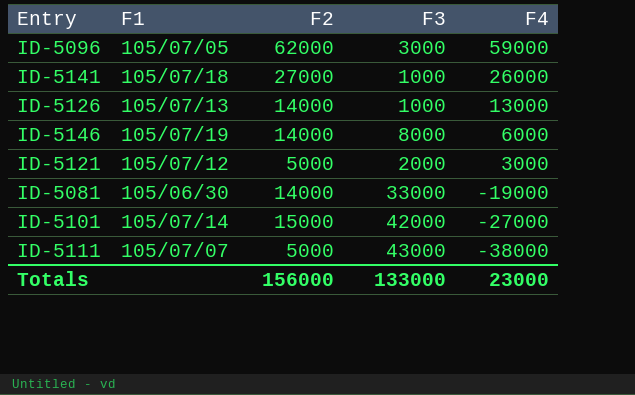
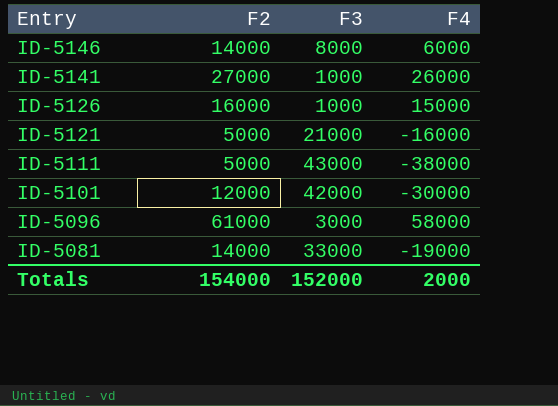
row order: F4 descending -> Entry descending
column F1 | position: 2 -> none
ID-5126 | F2: 14000 -> 16000
ID-5126 | F4: 13000 -> 15000
ID-5121 | F3: 2000 -> 21000
ID-5121 | F4: 3000 -> -16000
ID-5101 | F2: 15000 -> 12000
ID-5101 | F4: -27000 -> -30000
ID-5096 | F2: 62000 -> 61000
ID-5096 | F4: 59000 -> 58000
Totals | F2: 156000 -> 154000
Totals | F3: 133000 -> 152000
Totals | F4: 23000 -> 2000

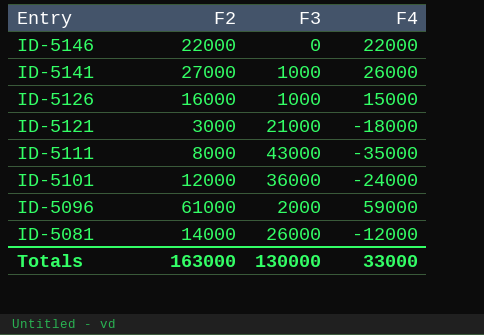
ID-5146 | F2: 14000 -> 22000
ID-5146 | F3: 8000 -> 0
ID-5146 | F4: 6000 -> 22000
ID-5121 | F2: 5000 -> 3000
ID-5121 | F4: -16000 -> -18000
ID-5111 | F2: 5000 -> 8000
ID-5111 | F4: -38000 -> -35000
ID-5101 | F3: 42000 -> 36000
ID-5101 | F4: -30000 -> -24000
ID-5096 | F3: 3000 -> 2000
ID-5096 | F4: 58000 -> 59000
ID-5081 | F3: 33000 -> 26000
ID-5081 | F4: -19000 -> -12000
Totals | F2: 154000 -> 163000
Totals | F3: 152000 -> 130000
Totals | F4: 2000 -> 33000

